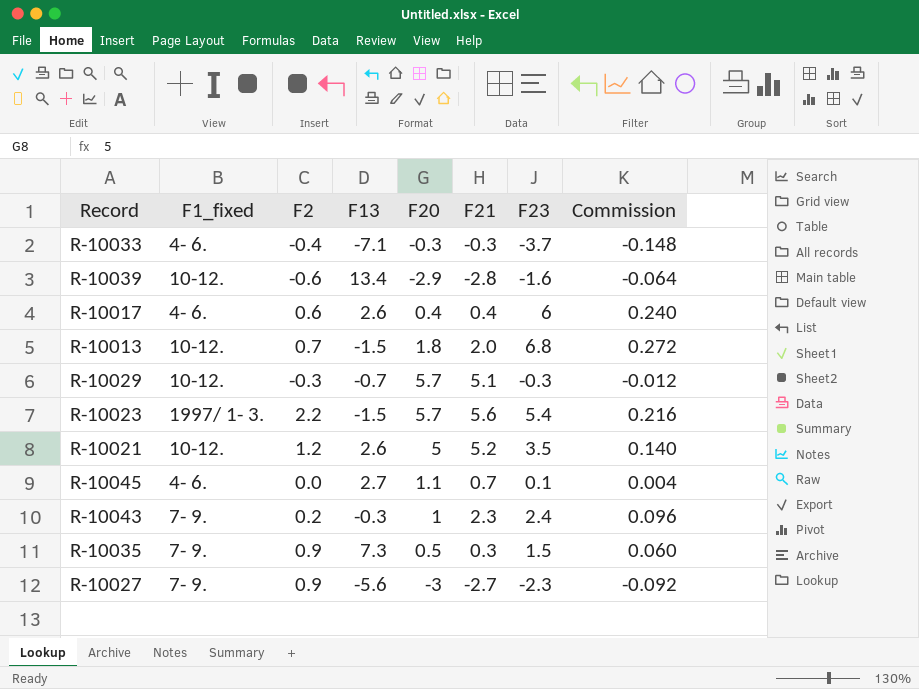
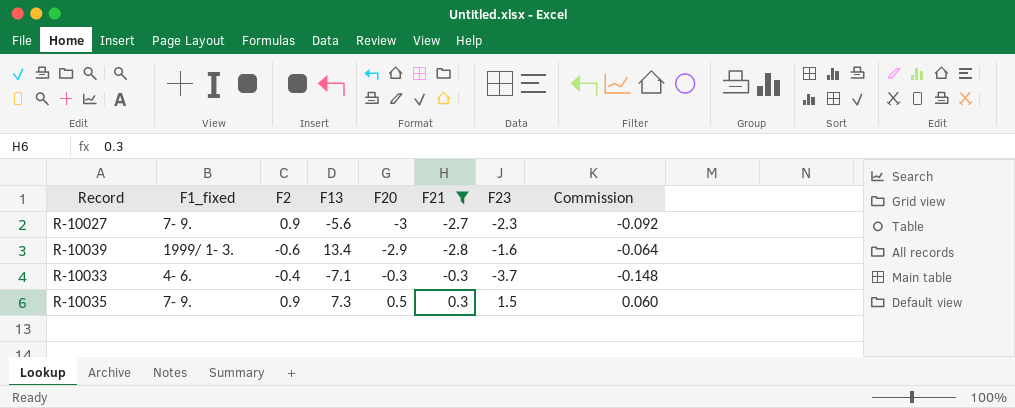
filter: none -> F21 <= 0.3
row order: none -> F20 ascending
R-10039 | F1_fixed: 10-12. -> 1999/ 1- 3.

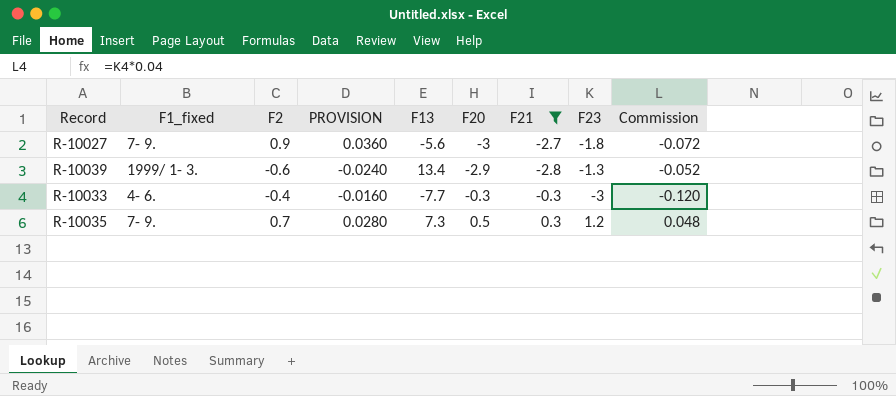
column PROVISION | formula: none -> [F2] * 0.04
R-10027 | F23: -2.3 -> -1.8
R-10027 | Commission: -0.092 -> -0.072
R-10039 | F23: -1.6 -> -1.3
R-10039 | Commission: -0.064 -> -0.052
R-10033 | F13: -7.1 -> -7.7
R-10033 | F23: -3.7 -> -3
R-10033 | Commission: -0.148 -> -0.120
R-10035 | F2: 0.9 -> 0.7
R-10035 | F23: 1.5 -> 1.2
R-10035 | Commission: 0.060 -> 0.048

